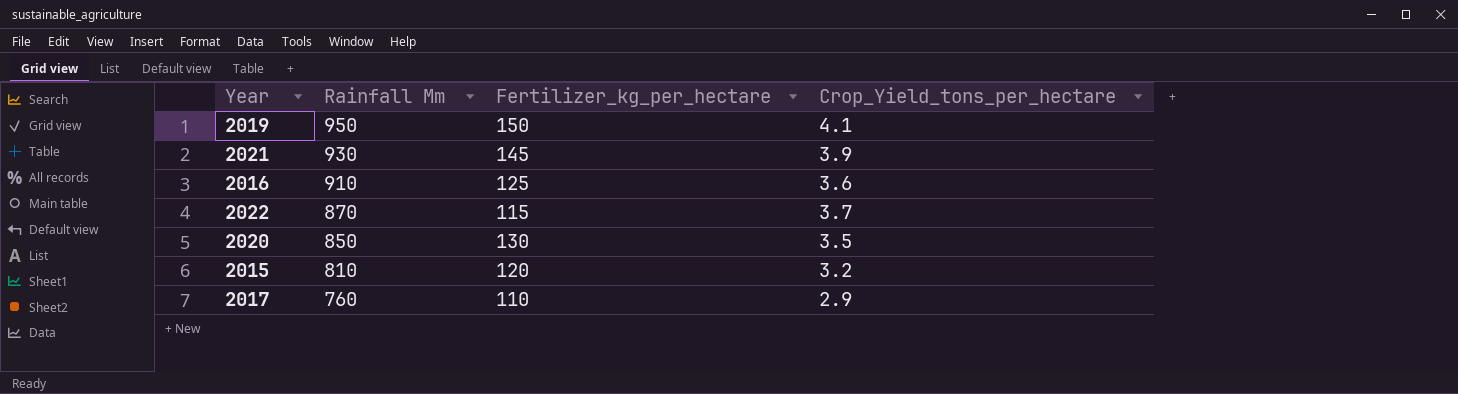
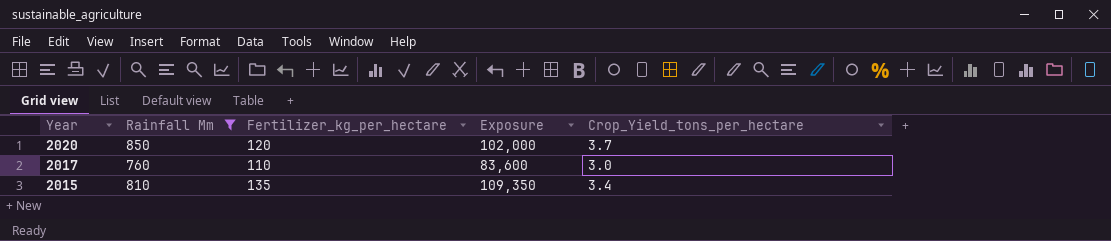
filter: none -> Rainfall Mm <= 850
row order: Rainfall Mm descending -> Year descending
column Exposure | formula: none -> [Rainfall Mm] * [Fertilizer_kg_per_hectare]
2020 | Fertilizer_kg_per_hectare: 130 -> 120
2020 | Crop_Yield_tons_per_hectare: 3.5 -> 3.7
2017 | Crop_Yield_tons_per_hectare: 2.9 -> 3.0
2015 | Fertilizer_kg_per_hectare: 120 -> 135
2015 | Crop_Yield_tons_per_hectare: 3.2 -> 3.4

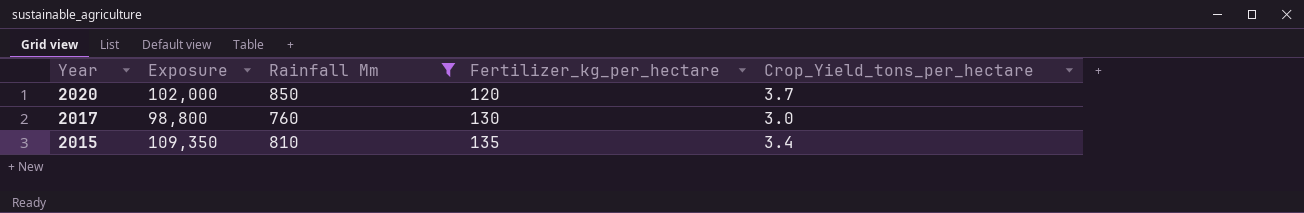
column Exposure | position: 4 -> 2
2017 | Exposure: 83,600 -> 98,800
2017 | Fertilizer_kg_per_hectare: 110 -> 130

